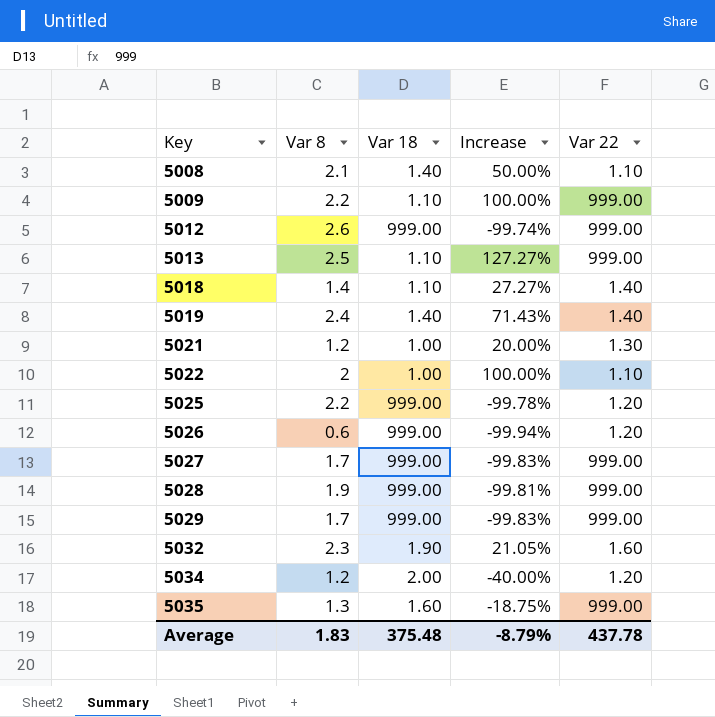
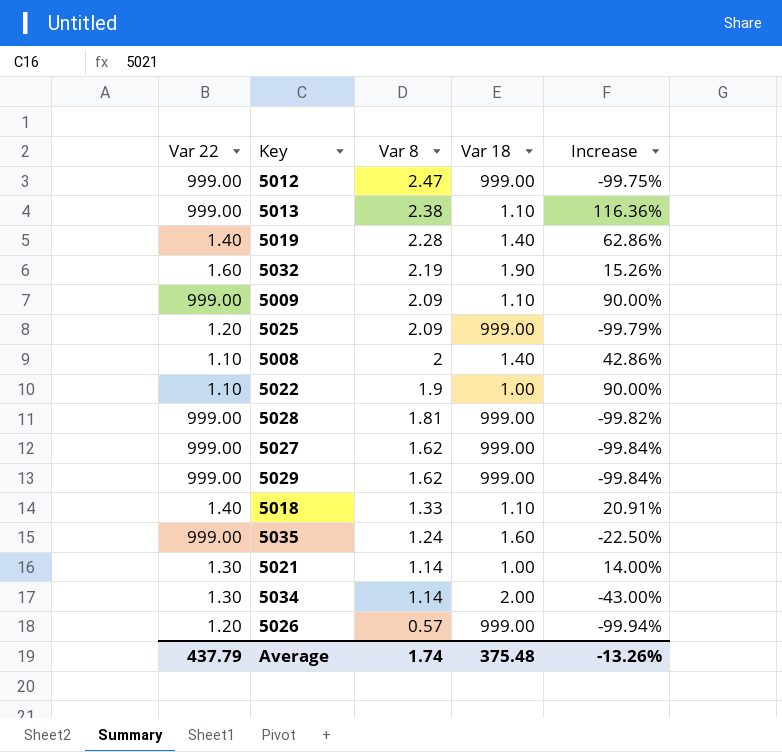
row order: Key ascending -> Var 8 descending
column Var 22 | position: 5 -> 1
5012 | Var 8: 2.6 -> 2.47
5012 | Increase: -99.74% -> -99.75%
5013 | Var 8: 2.5 -> 2.38
5013 | Increase: 127.27% -> 116.36%
5019 | Var 8: 2.4 -> 2.28
5019 | Increase: 71.43% -> 62.86%
5032 | Var 8: 2.3 -> 2.19
5032 | Increase: 21.05% -> 15.26%
5009 | Var 8: 2.2 -> 2.09
5009 | Increase: 100.00% -> 90.00%
5025 | Var 8: 2.2 -> 2.09
5025 | Increase: -99.78% -> -99.79%
5008 | Var 8: 2.1 -> 2
5008 | Increase: 50.00% -> 42.86%
5022 | Var 8: 2 -> 1.9
5022 | Increase: 100.00% -> 90.00%
5028 | Var 8: 1.9 -> 1.81
5028 | Increase: -99.81% -> -99.82%
5027 | Var 8: 1.7 -> 1.62
5027 | Increase: -99.83% -> -99.84%
5029 | Var 8: 1.7 -> 1.62
5029 | Increase: -99.83% -> -99.84%
5018 | Var 8: 1.4 -> 1.33
5018 | Increase: 27.27% -> 20.91%
5035 | Var 8: 1.3 -> 1.24
5035 | Increase: -18.75% -> -22.50%
5021 | Var 8: 1.2 -> 1.14
5021 | Increase: 20.00% -> 14.00%
5034 | Var 22: 1.20 -> 1.30
5034 | Var 8: 1.2 -> 1.14
5034 | Increase: -40.00% -> -43.00%
5026 | Var 8: 0.6 -> 0.57
Average | Var 22: 437.78 -> 437.79
Average | Var 8: 1.83 -> 1.74
Average | Increase: -8.79% -> -13.26%

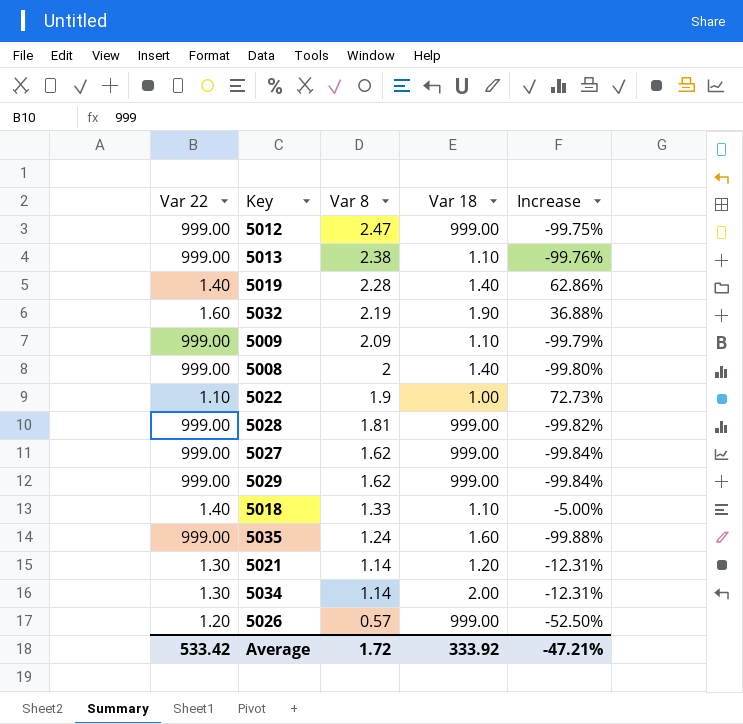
column Increase | formula: ([Var 8] - [Var 18]) / [Var 18] -> ([Var 8] - [Var 22]) / [Var 22]
row 5025: 1.20 | 2.09 | 999.00 | -99.79% -> none
5008 | Var 22: 1.10 -> 999.00
5021 | Var 18: 1.00 -> 1.20
Average | Var 22: 437.79 -> 533.42
Average | Var 8: 1.74 -> 1.72
Average | Var 18: 375.48 -> 333.92
Average | Increase: -13.26% -> -47.21%

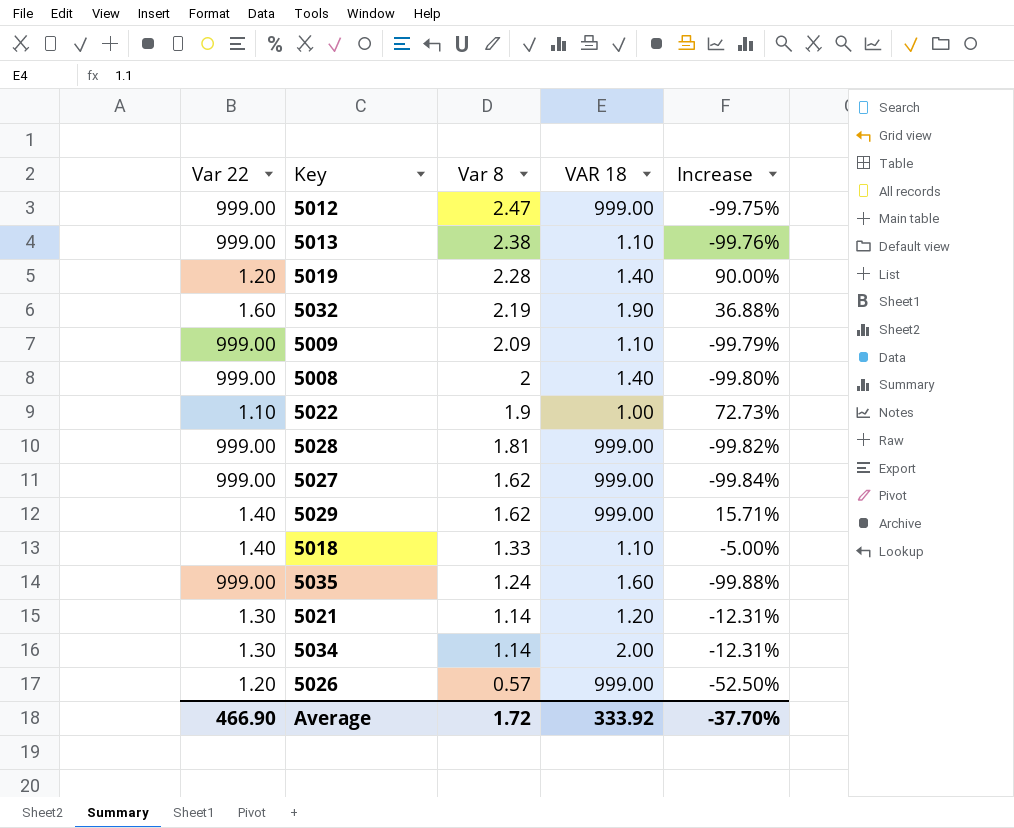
column name: Var 18 -> VAR 18
5019 | Var 22: 1.40 -> 1.20
5019 | Increase: 62.86% -> 90.00%
5029 | Var 22: 999.00 -> 1.40
5029 | Increase: -99.84% -> 15.71%
Average | Var 22: 533.42 -> 466.90
Average | Increase: -47.21% -> -37.70%

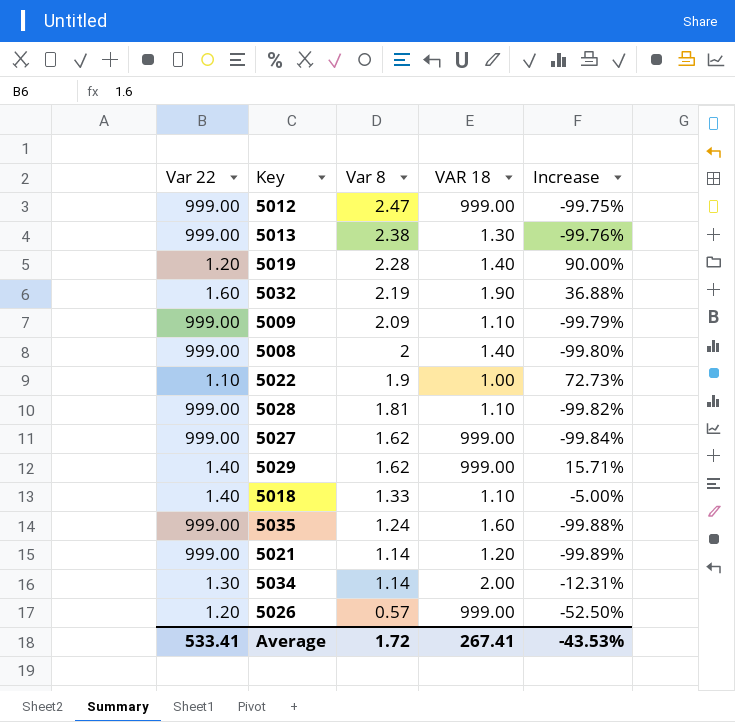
5013 | VAR 18: 1.10 -> 1.30
5028 | VAR 18: 999.00 -> 1.10
5021 | Var 22: 1.30 -> 999.00
5021 | Increase: -12.31% -> -99.89%
Average | Var 22: 466.90 -> 533.41
Average | VAR 18: 333.92 -> 267.41
Average | Increase: -37.70% -> -43.53%

